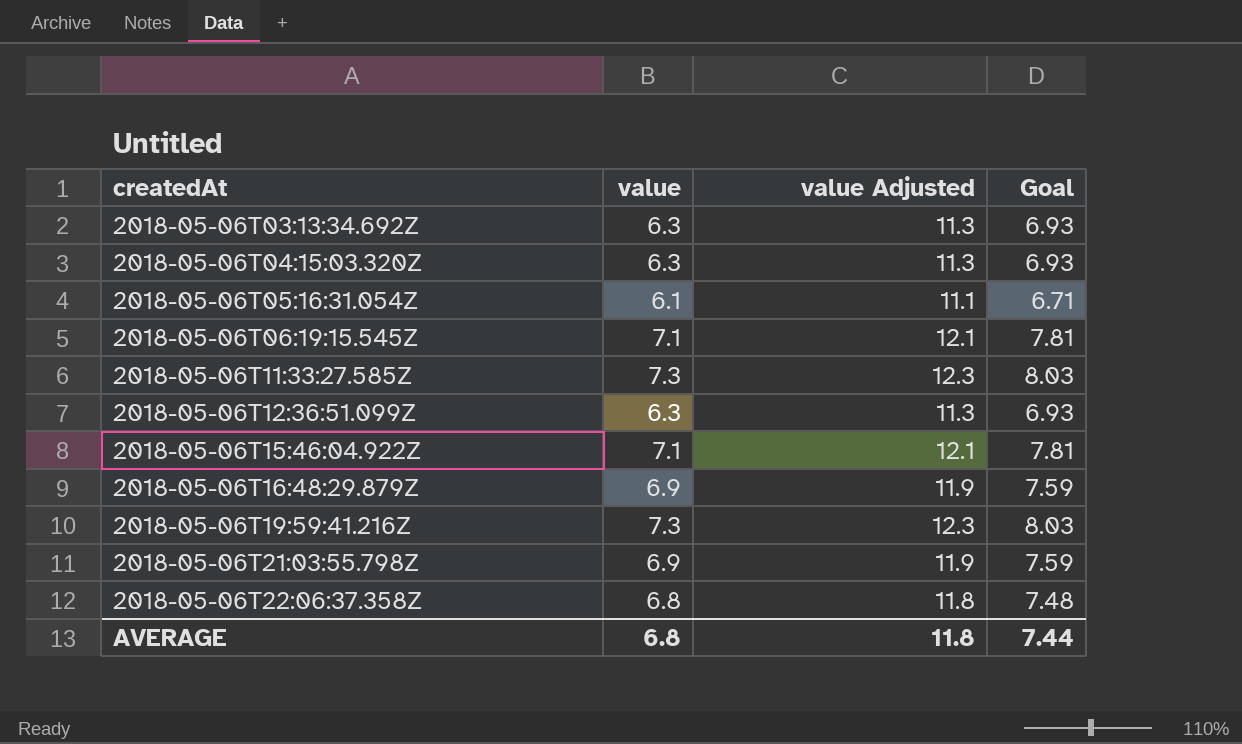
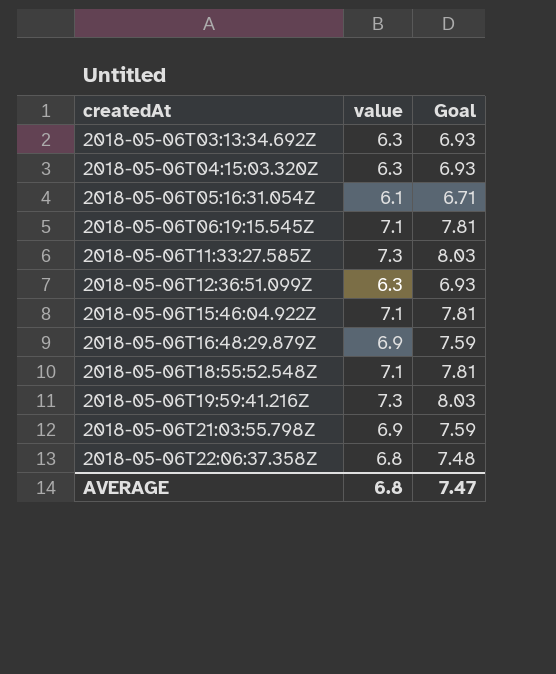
column value Adjusted | formula: [value] + 5 -> none
row 2018-05-06T18:55:52.548Z: none -> 7.1 | 7.81
AVERAGE | Goal: 7.44 -> 7.47

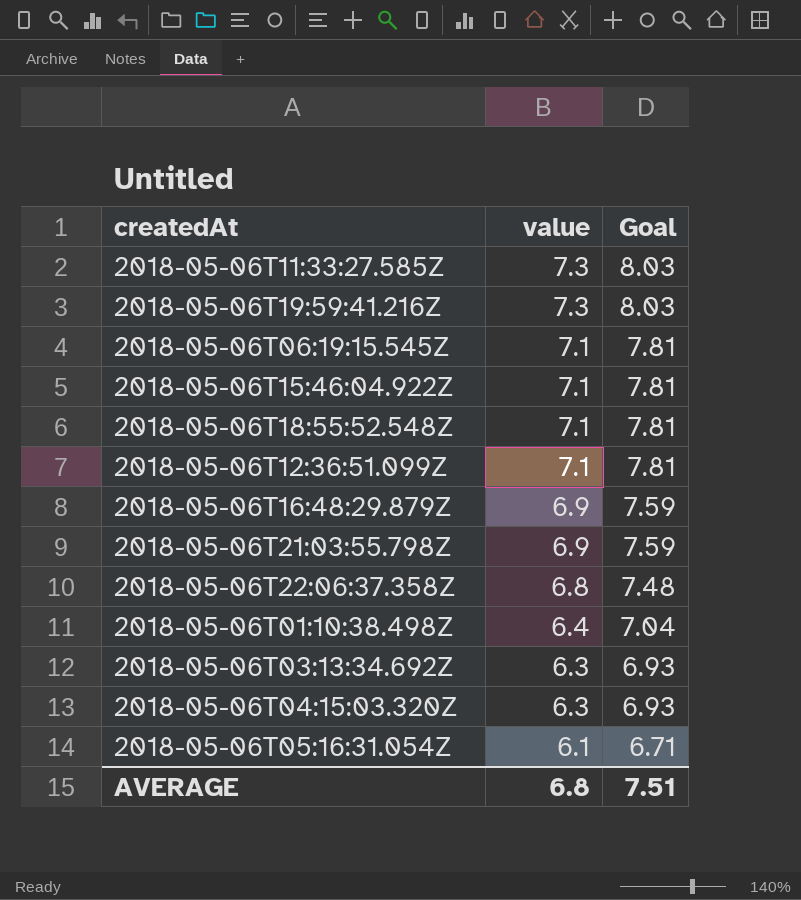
row order: createdAt ascending -> value descending
2018-05-06T12:36:51.099Z | value: 6.3 -> 7.1
2018-05-06T12:36:51.099Z | Goal: 6.93 -> 7.81
row 2018-05-06T01:10:38.498Z: none -> 6.4 | 7.04
AVERAGE | Goal: 7.47 -> 7.51

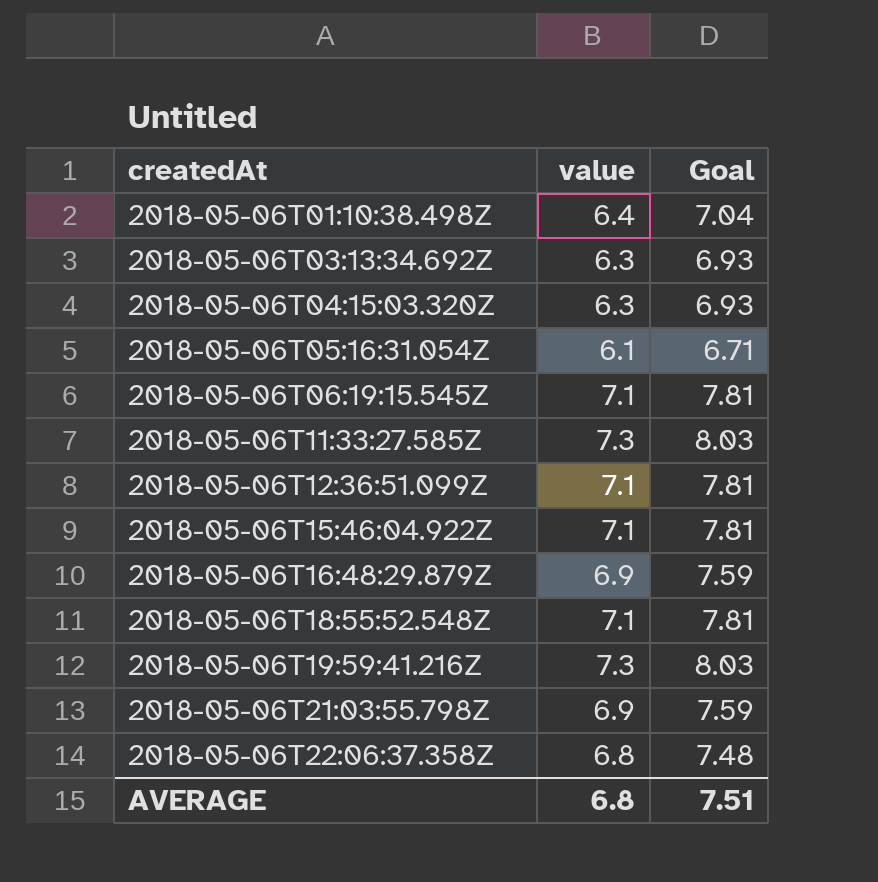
row order: value descending -> createdAt ascending

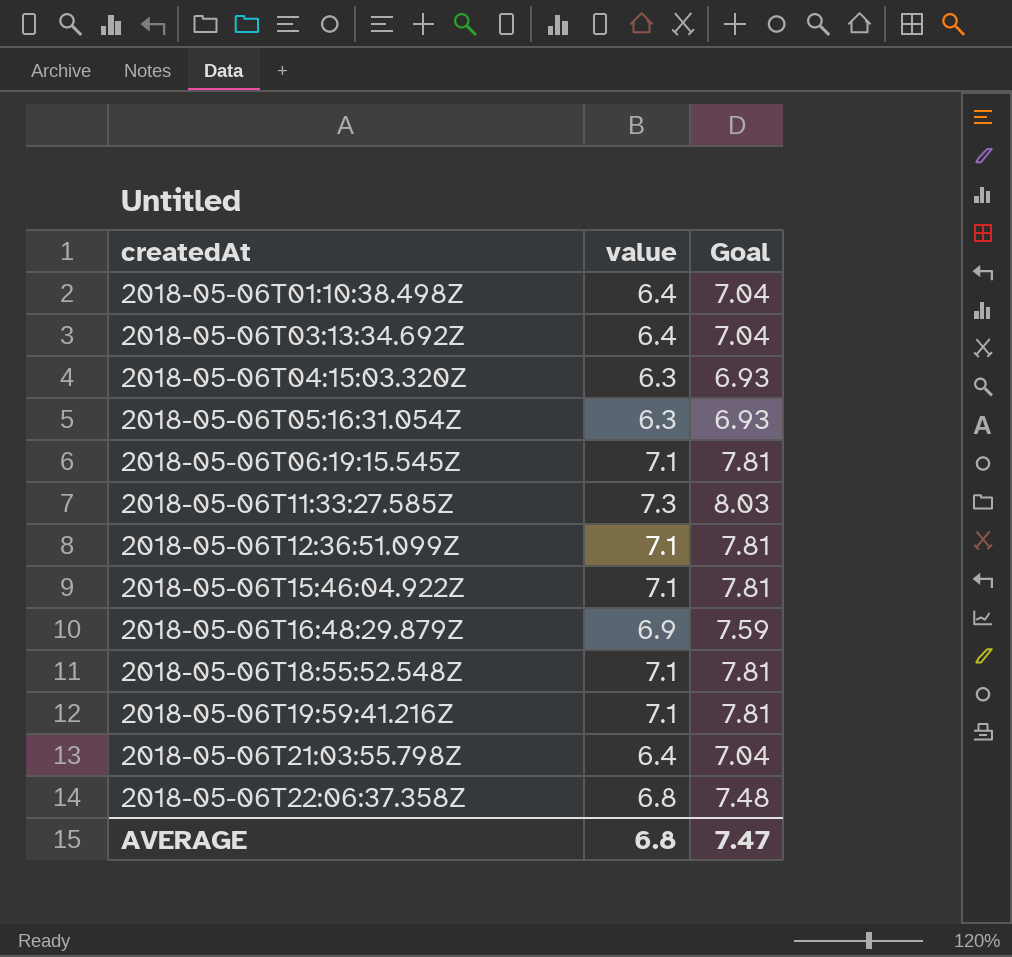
2018-05-06T03:13:34.692Z | value: 6.3 -> 6.4
2018-05-06T03:13:34.692Z | Goal: 6.93 -> 7.04
2018-05-06T05:16:31.054Z | value: 6.1 -> 6.3
2018-05-06T05:16:31.054Z | Goal: 6.71 -> 6.93
2018-05-06T19:59:41.216Z | value: 7.3 -> 7.1
2018-05-06T19:59:41.216Z | Goal: 8.03 -> 7.81
2018-05-06T21:03:55.798Z | value: 6.9 -> 6.4
2018-05-06T21:03:55.798Z | Goal: 7.59 -> 7.04
AVERAGE | Goal: 7.51 -> 7.47

